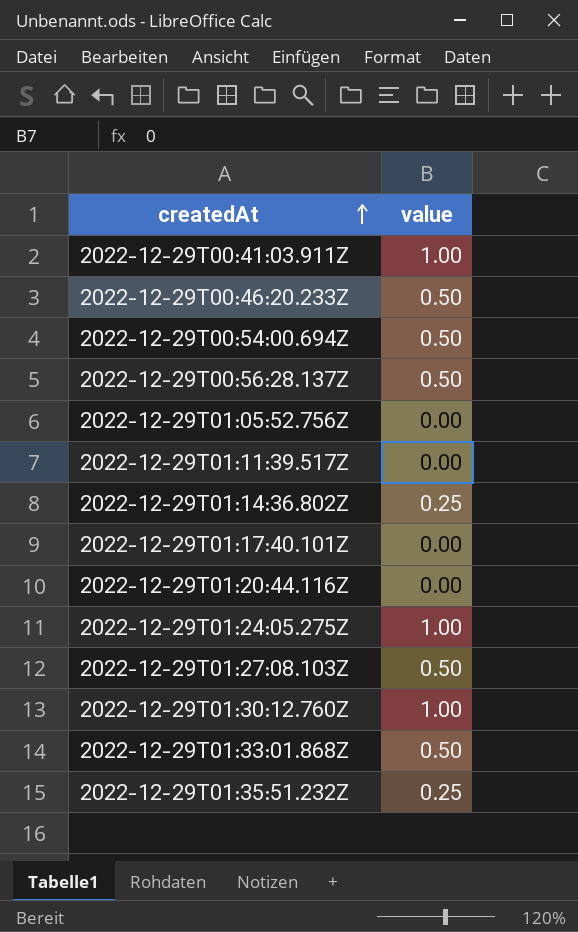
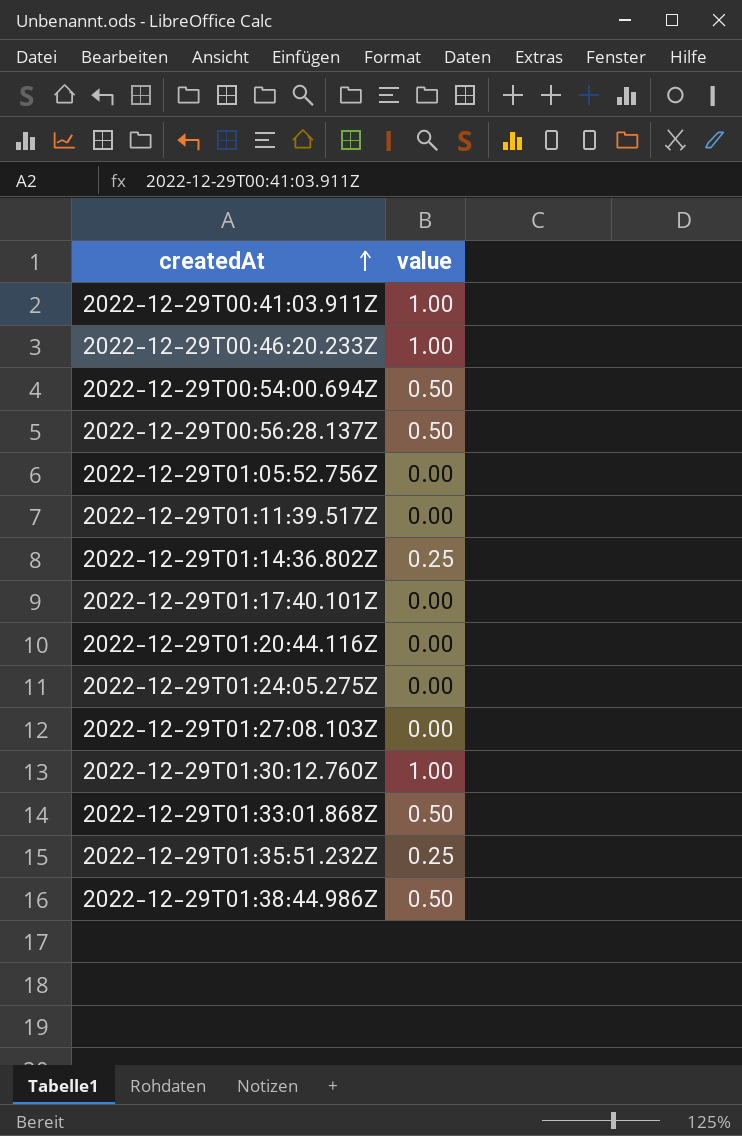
2022-12-29T00:46:20.233Z | value: 0.50 -> 1.00
2022-12-29T01:24:05.275Z | value: 1.00 -> 0.00
2022-12-29T01:27:08.103Z | value: 0.50 -> 0.00
row 2022-12-29T01:38:44.986Z: none -> 0.50

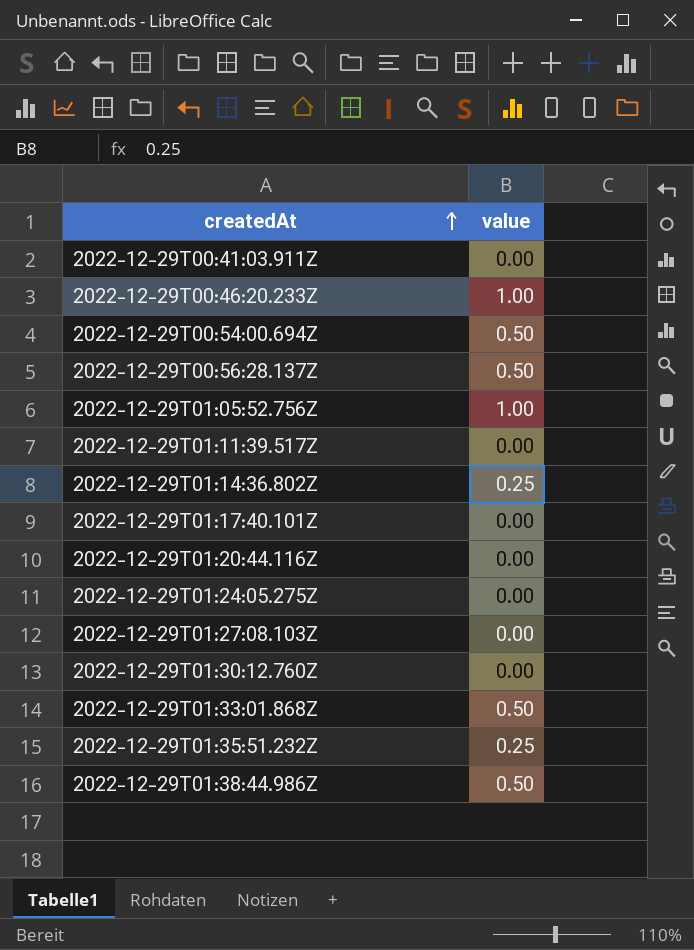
2022-12-29T00:41:03.911Z | value: 1.00 -> 0.00
2022-12-29T01:05:52.756Z | value: 0.00 -> 1.00
2022-12-29T01:30:12.760Z | value: 1.00 -> 0.00

